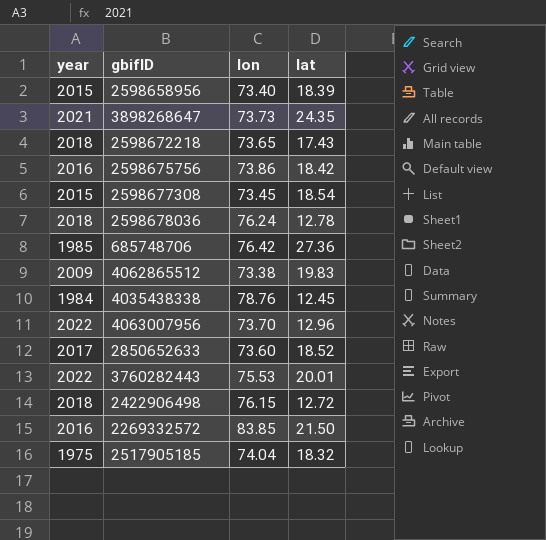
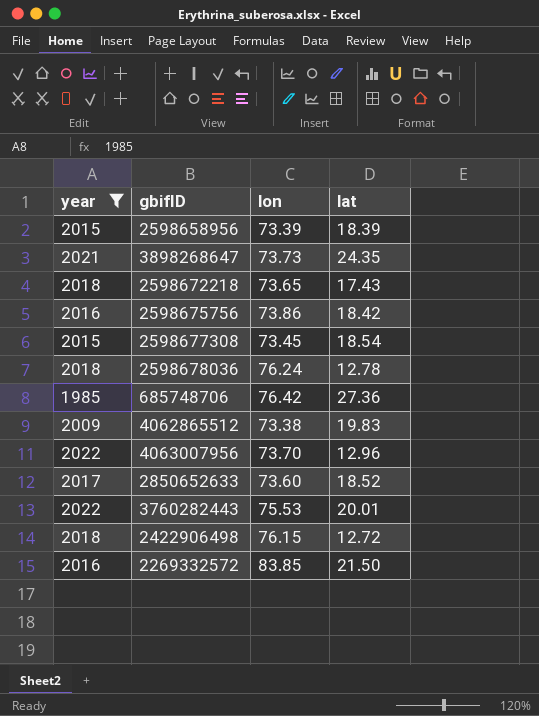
filter: none -> year >= 1985
2598658956 | lon: 73.40 -> 73.39

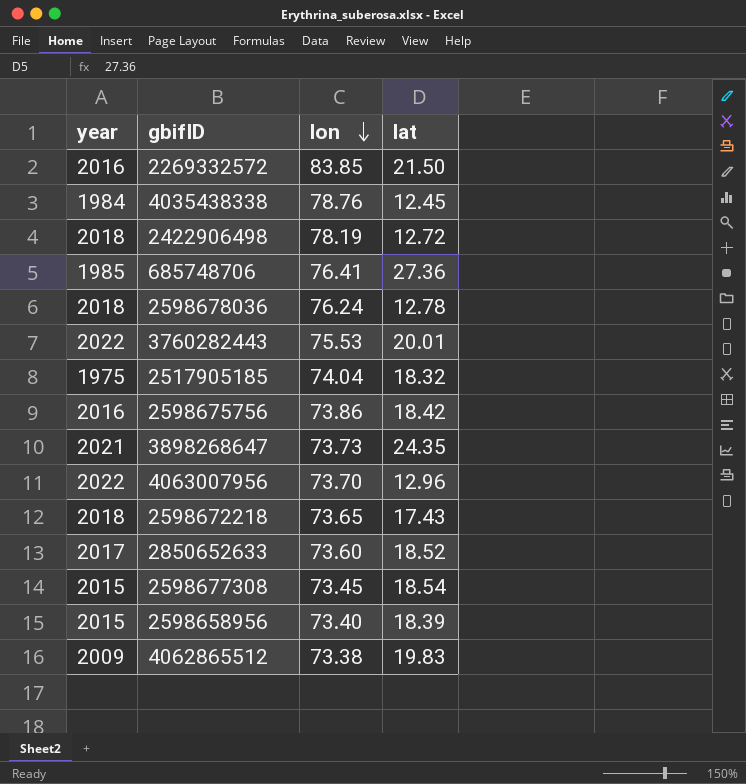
filter: year >= 1985 -> none
row order: none -> lon descending
2422906498 | lon: 76.15 -> 78.19
685748706 | lon: 76.42 -> 76.41
2598658956 | lon: 73.39 -> 73.40

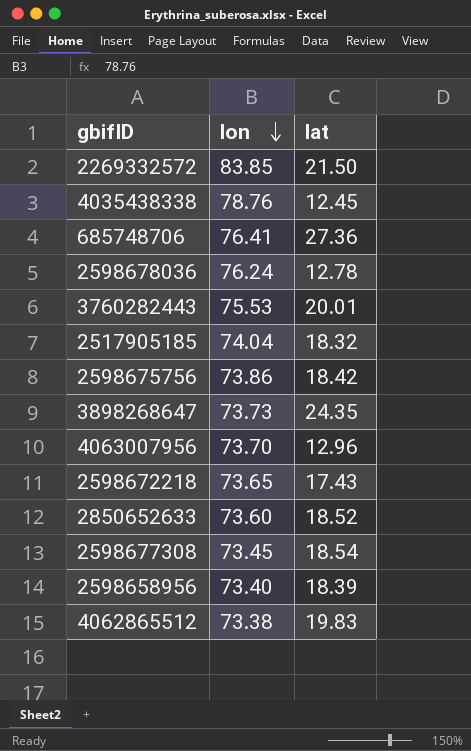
column year | position: 1 -> none
row 2422906498: 2018 | 78.19 | 12.72 -> none

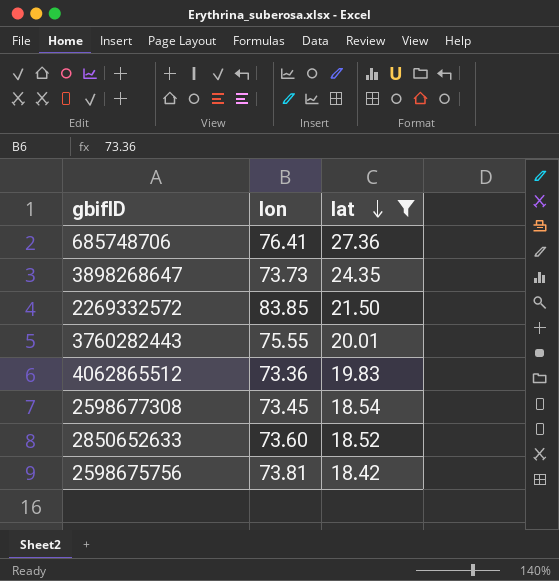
filter: none -> lat >= 18.42
row order: lon descending -> lat descending
3760282443 | lon: 75.53 -> 75.55
4062865512 | lon: 73.38 -> 73.36
2598675756 | lon: 73.86 -> 73.81

